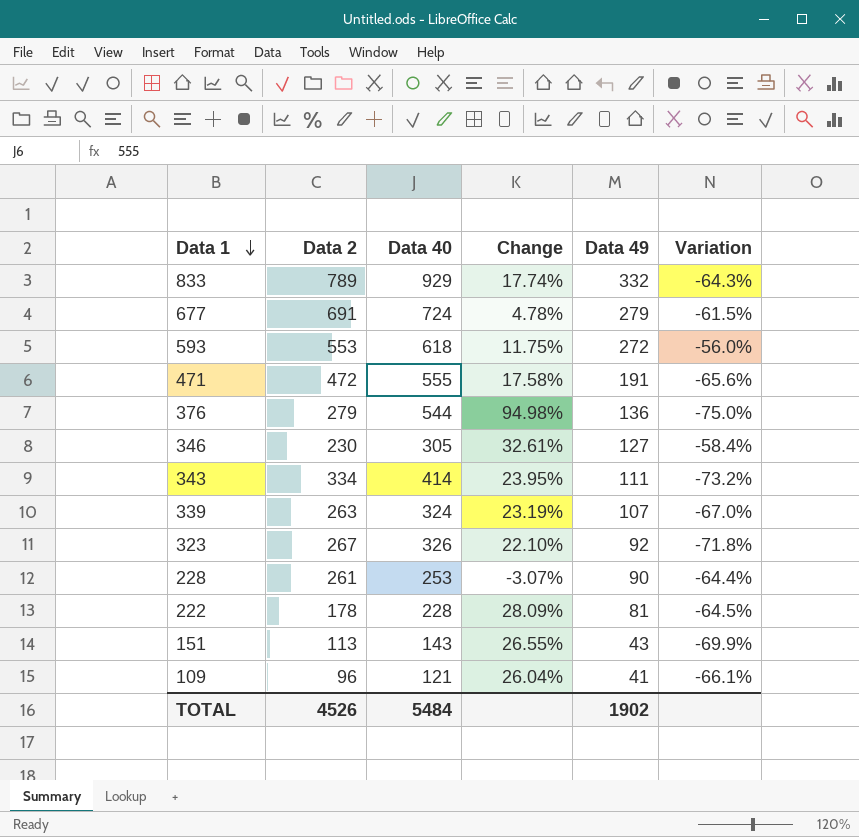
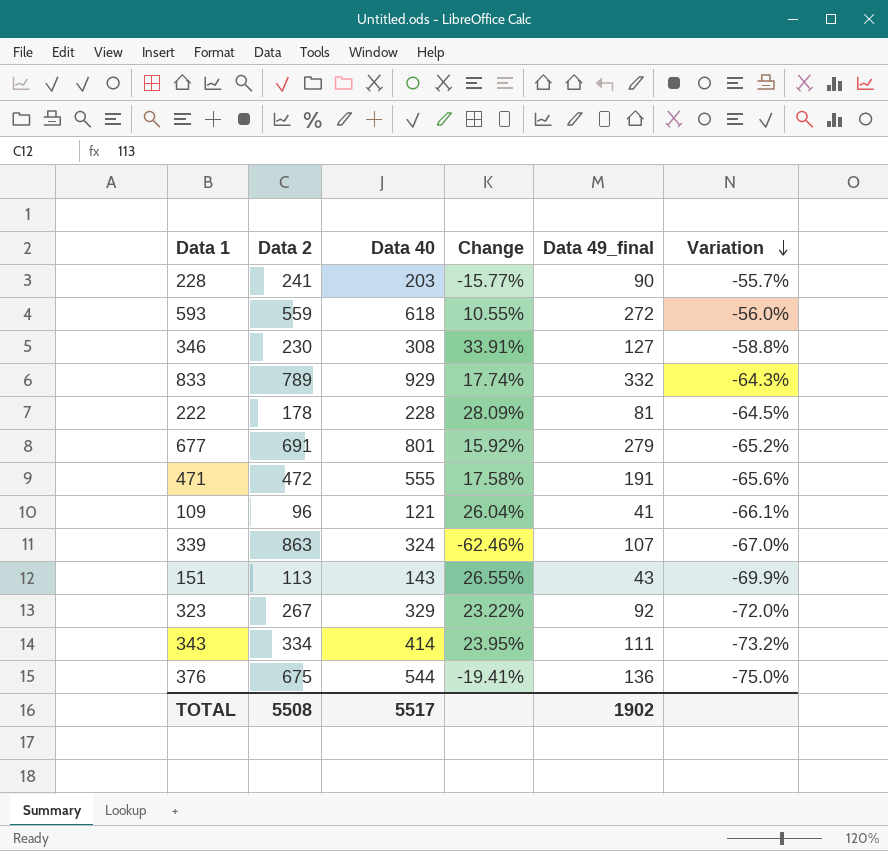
row order: Data 1 descending -> Variation descending
column name: Data 49 -> Data 49_final
228 | Data 2: 261 -> 241
228 | Data 40: 253 -> 203
228 | Change: -3.07% -> -15.77%
228 | Variation: -64.4% -> -55.7%
593 | Data 2: 553 -> 559
593 | Change: 11.75% -> 10.55%
346 | Data 40: 305 -> 308
346 | Change: 32.61% -> 33.91%
346 | Variation: -58.4% -> -58.8%
677 | Data 40: 724 -> 801
677 | Change: 4.78% -> 15.92%
677 | Variation: -61.5% -> -65.2%
339 | Data 2: 263 -> 863
339 | Change: 23.19% -> -62.46%
323 | Data 40: 326 -> 329
323 | Change: 22.10% -> 23.22%
323 | Variation: -71.8% -> -72.0%
376 | Data 2: 279 -> 675
376 | Change: 94.98% -> -19.41%
TOTAL | Data 2: 4526 -> 5508
TOTAL | Data 40: 5484 -> 5517

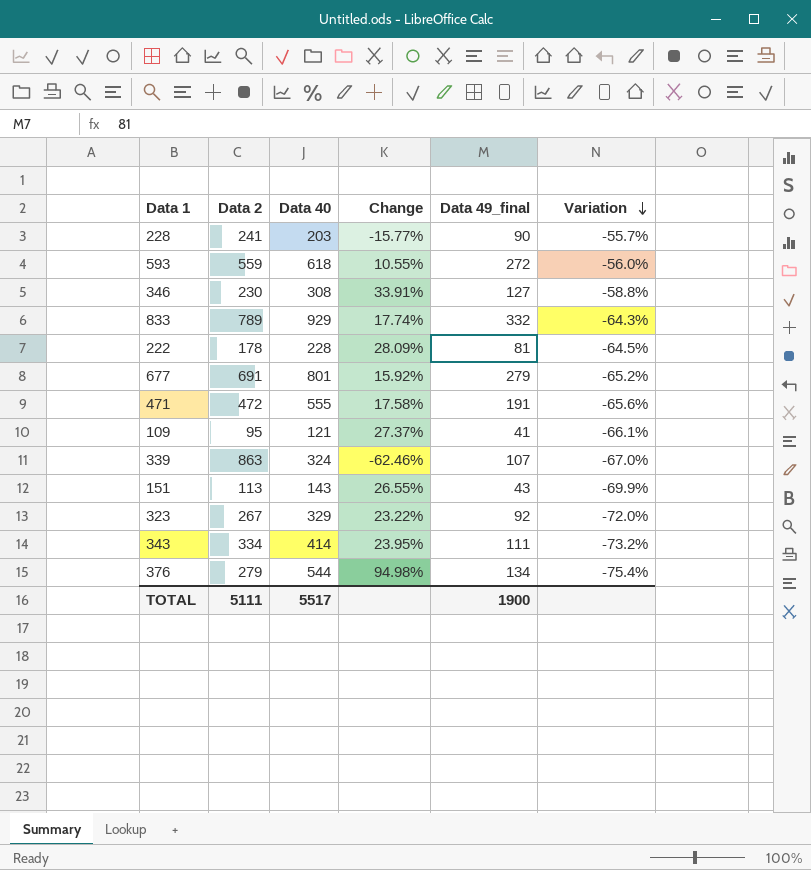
109 | Data 2: 96 -> 95
109 | Change: 26.04% -> 27.37%
376 | Data 2: 675 -> 279
376 | Change: -19.41% -> 94.98%
376 | Data 49_final: 136 -> 134
376 | Variation: -75.0% -> -75.4%
TOTAL | Data 2: 5508 -> 5111
TOTAL | Data 49_final: 1902 -> 1900

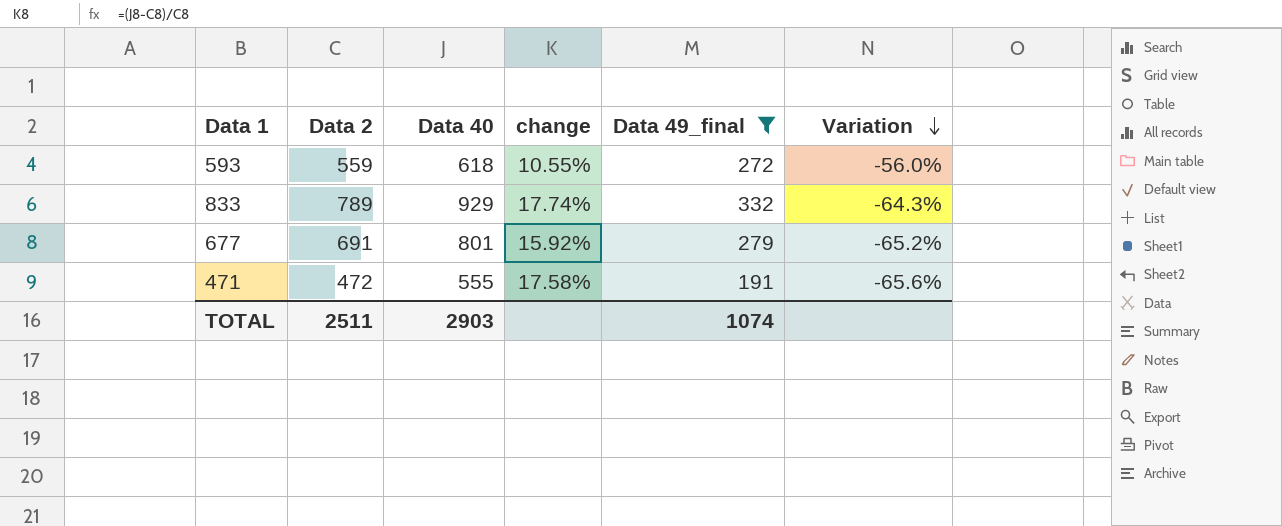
filter: none -> Data 49_final >= 191
column name: Change -> change
TOTAL | Data 2: 5111 -> 2511
TOTAL | Data 40: 5517 -> 2903
TOTAL | Data 49_final: 1900 -> 1074

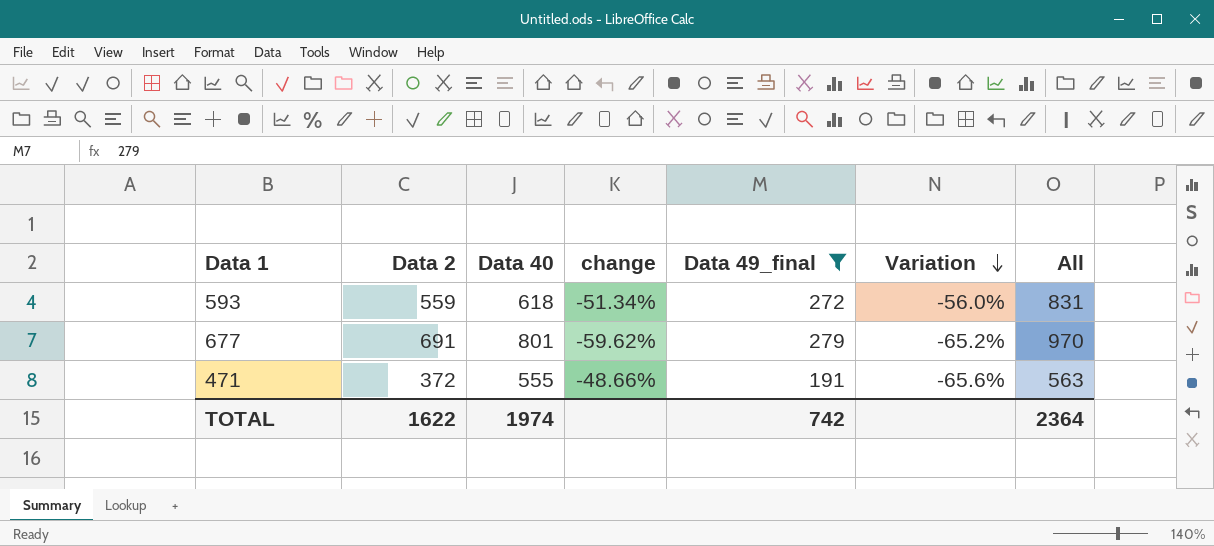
column change | formula: ([Data 40] - [Data 2]) / [Data 2] -> ([Data 49_final] - [Data 2]) / [Data 2]
column All | formula: none -> [Data 2] + [Data 49_final]
row 833: 789 | 929 | 17.74% | 332 | -64.3% -> none
471 | Data 2: 472 -> 372
TOTAL | Data 2: 2511 -> 1622
TOTAL | Data 40: 2903 -> 1974
TOTAL | Data 49_final: 1074 -> 742

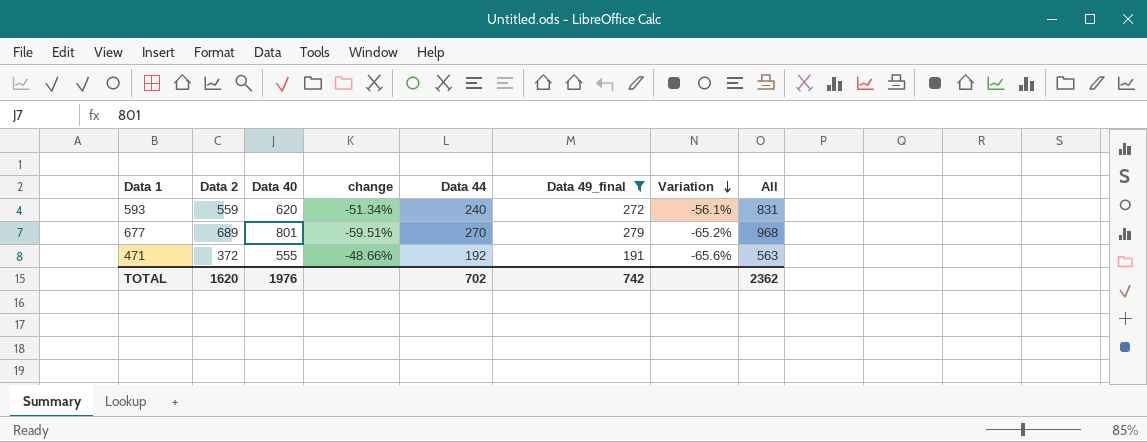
column Data 44 | position: none -> 5
593 | Data 40: 618 -> 620
593 | Variation: -56.0% -> -56.1%
677 | Data 2: 691 -> 689
677 | change: -59.62% -> -59.51%
677 | All: 970 -> 968
TOTAL | Data 2: 1622 -> 1620
TOTAL | Data 40: 1974 -> 1976
TOTAL | All: 2364 -> 2362

